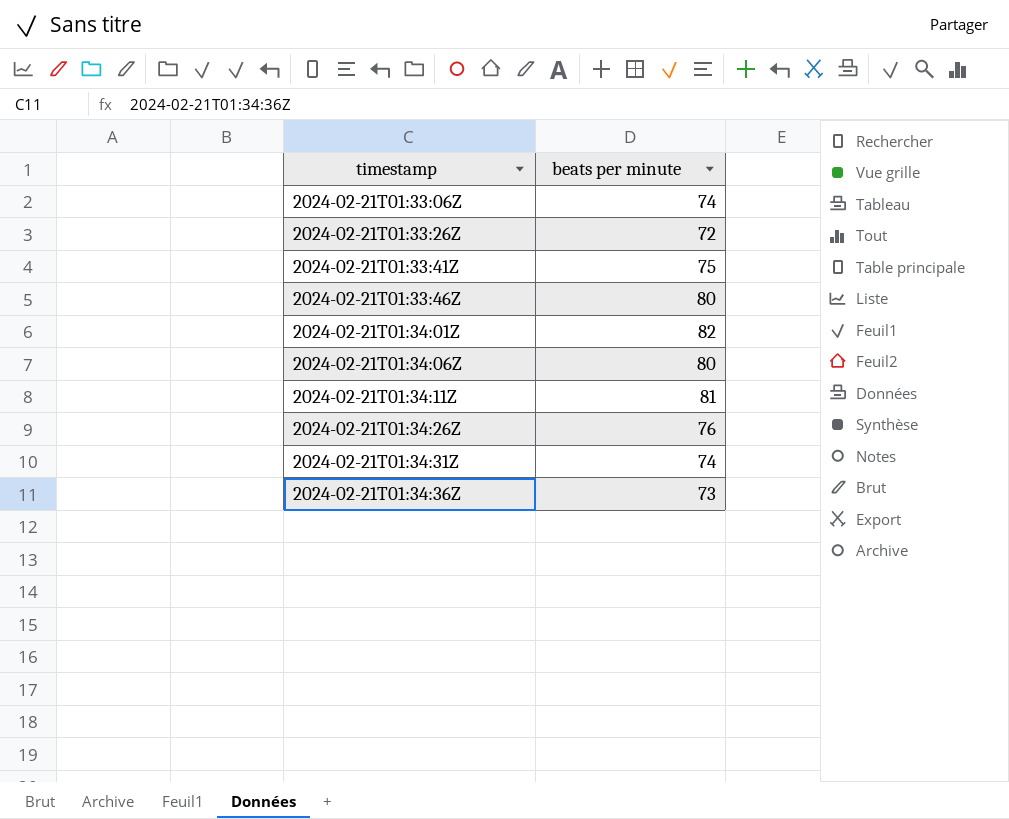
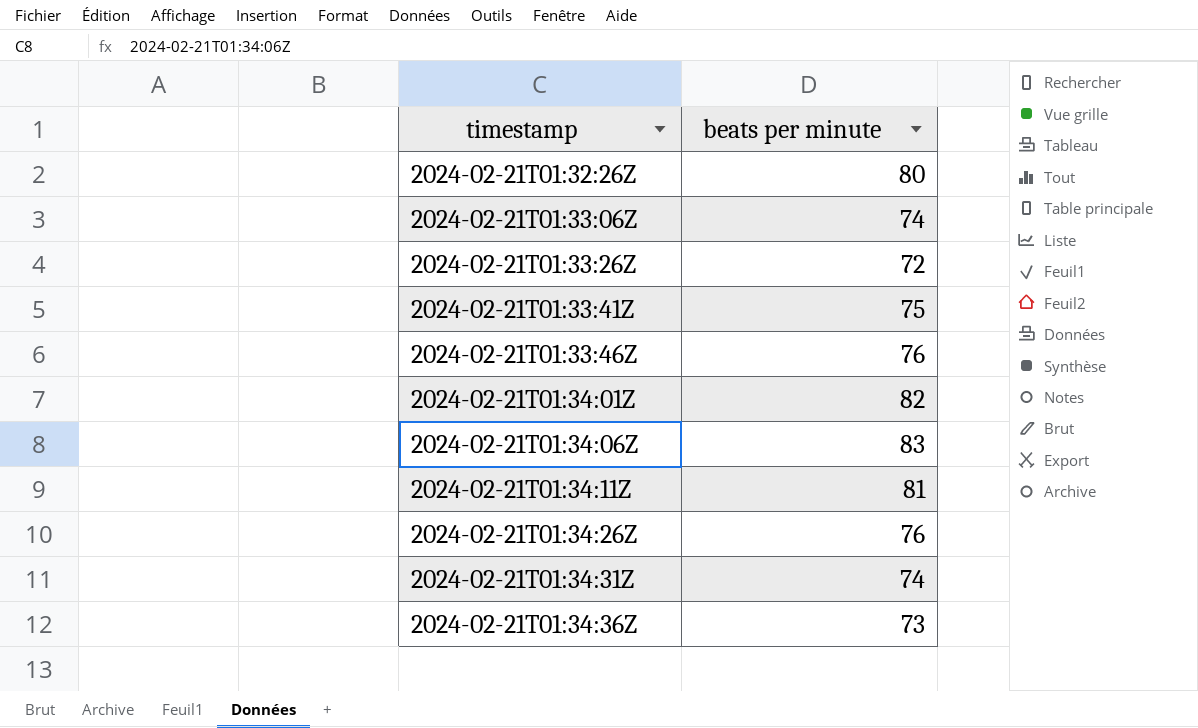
row 2024-02-21T01:32:26Z: none -> 80
2024-02-21T01:33:46Z | beats per minute: 80 -> 76
2024-02-21T01:34:06Z | beats per minute: 80 -> 83

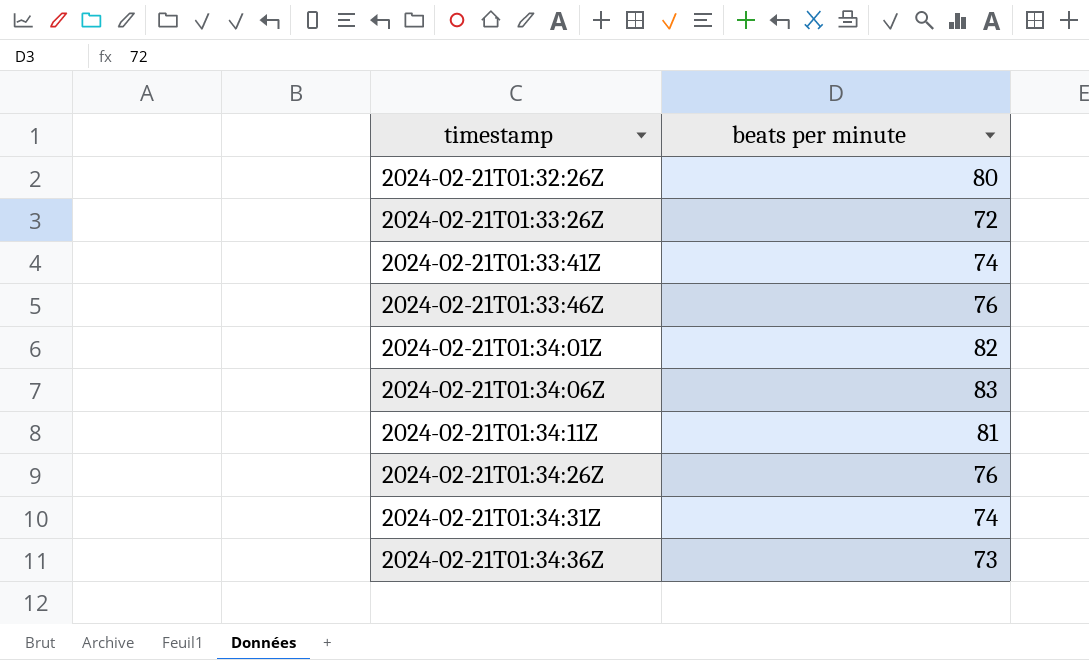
row 2024-02-21T01:33:06Z: 74 -> none
2024-02-21T01:33:41Z | beats per minute: 75 -> 74

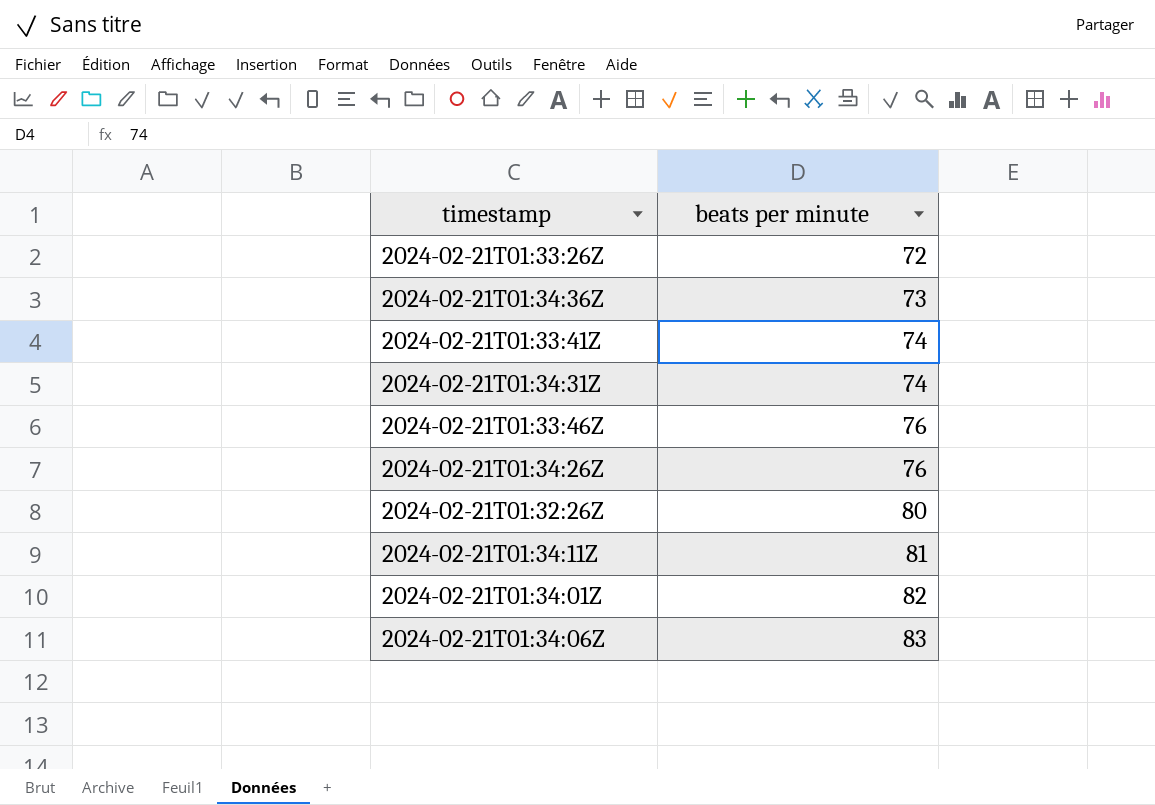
row order: timestamp ascending -> beats per minute ascending

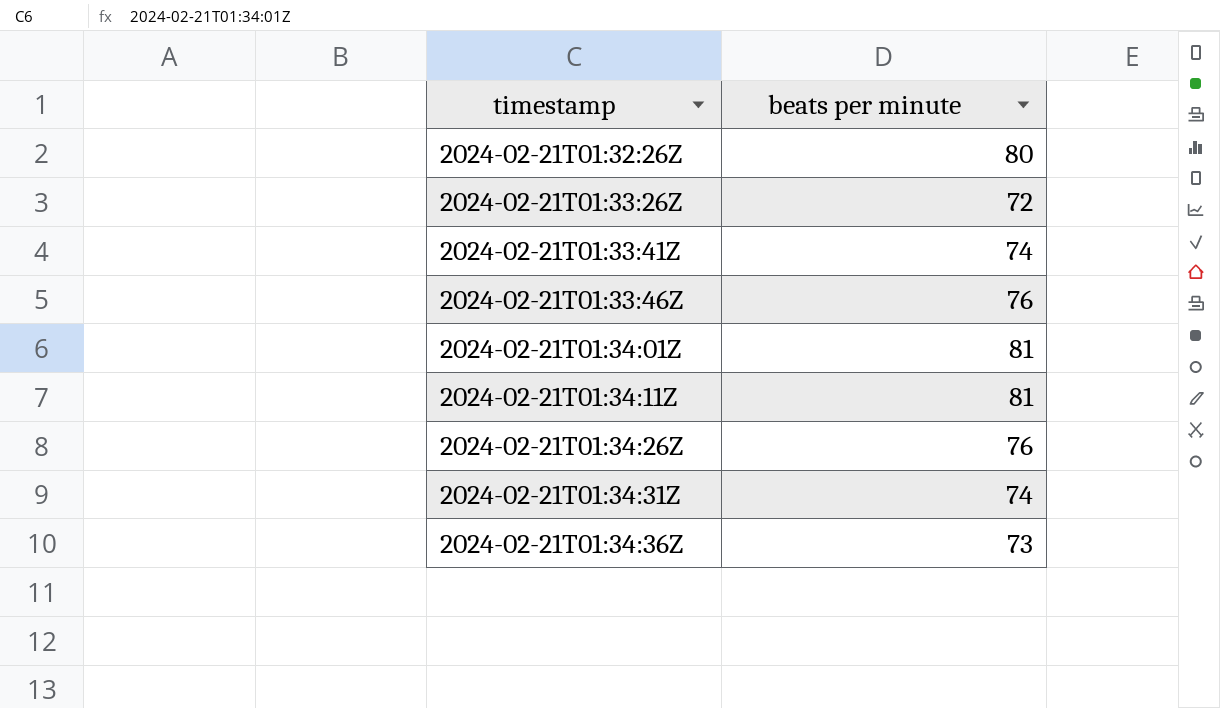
row order: beats per minute ascending -> timestamp ascending
row 2024-02-21T01:34:06Z: 83 -> none
2024-02-21T01:34:01Z | beats per minute: 82 -> 81

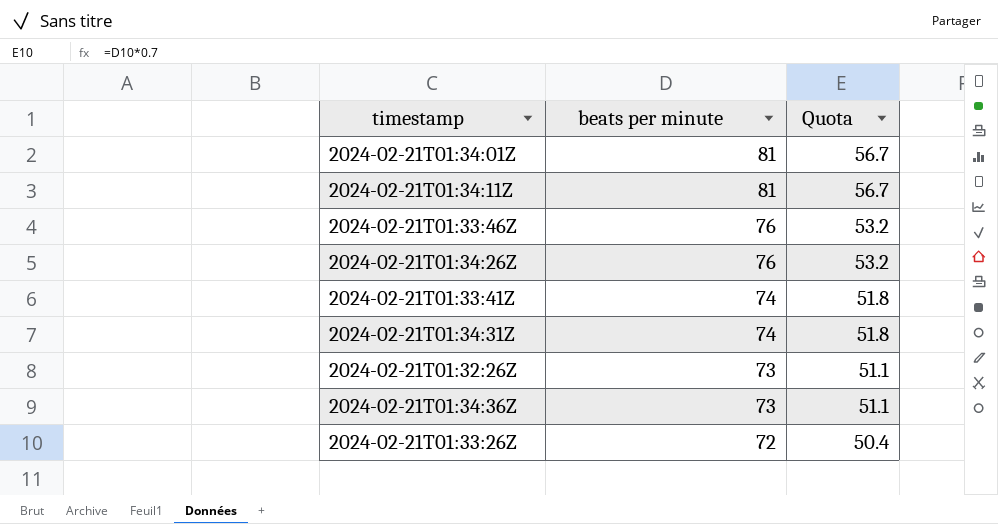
row order: timestamp ascending -> beats per minute descending
column Quota | formula: none -> [beats per minute] * 0.7
2024-02-21T01:32:26Z | beats per minute: 80 -> 73

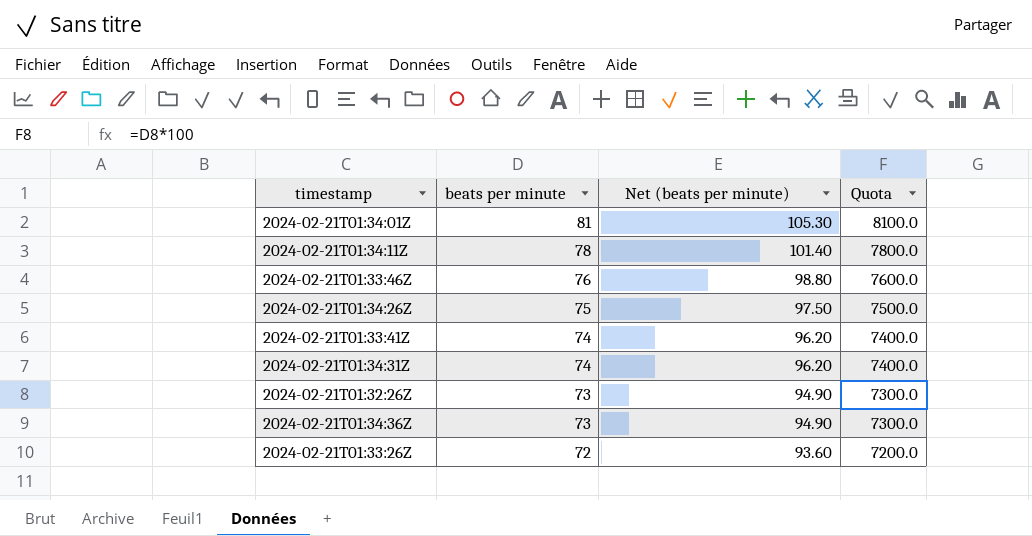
column Net (beats per minute) | formula: none -> [beats per minute] * 1.3
column Quota | formula: [beats per minute] * 0.7 -> [beats per minute] * 100
2024-02-21T01:34:11Z | beats per minute: 81 -> 78
2024-02-21T01:34:26Z | beats per minute: 76 -> 75

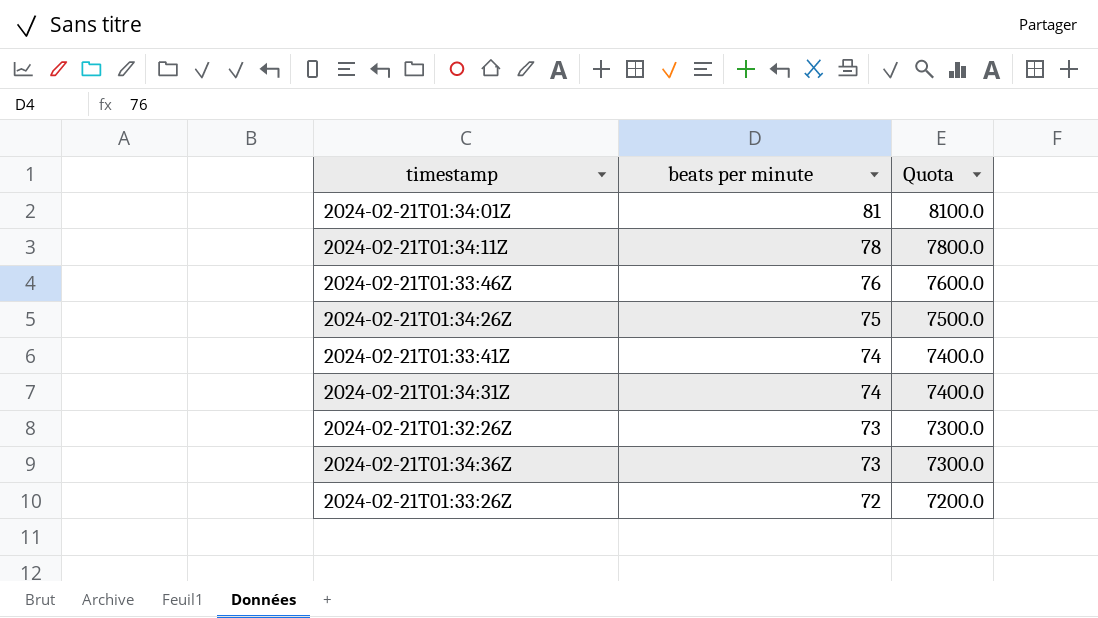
column Net (beats per minute) | formula: [beats per minute] * 1.3 -> none

